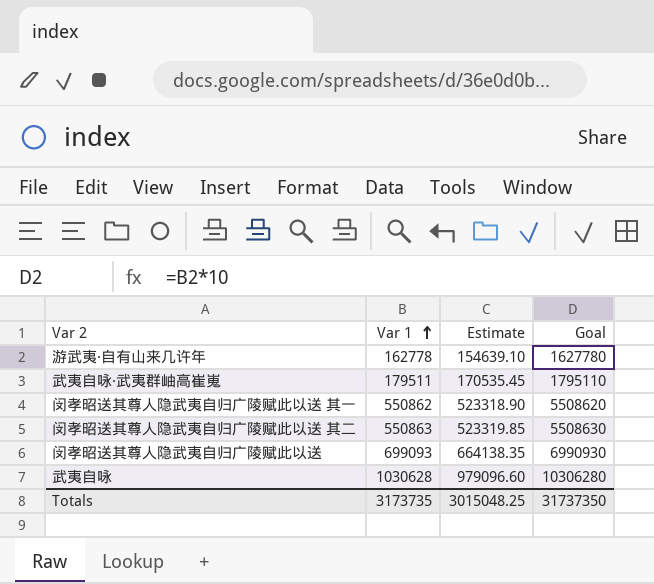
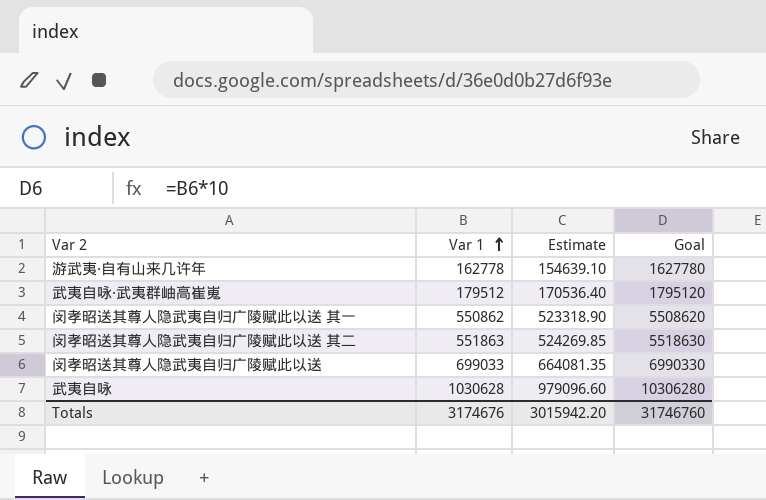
武夷自咏·武夷群岫高崔嵬 | Var 1: 179511 -> 179512
武夷自咏·武夷群岫高崔嵬 | Estimate: 170535.45 -> 170536.40
武夷自咏·武夷群岫高崔嵬 | Goal: 1795110 -> 1795120
闵孝昭送其尊人隐武夷自归广陵赋此以送 其二 | Var 1: 550863 -> 551863
闵孝昭送其尊人隐武夷自归广陵赋此以送 其二 | Estimate: 523319.85 -> 524269.85
闵孝昭送其尊人隐武夷自归广陵赋此以送 其二 | Goal: 5508630 -> 5518630
闵孝昭送其尊人隐武夷自归广陵赋此以送 | Var 1: 699093 -> 699033
闵孝昭送其尊人隐武夷自归广陵赋此以送 | Estimate: 664138.35 -> 664081.35
闵孝昭送其尊人隐武夷自归广陵赋此以送 | Goal: 6990930 -> 6990330
Totals | Var 1: 3173735 -> 3174676
Totals | Estimate: 3015048.25 -> 3015942.20
Totals | Goal: 31737350 -> 31746760

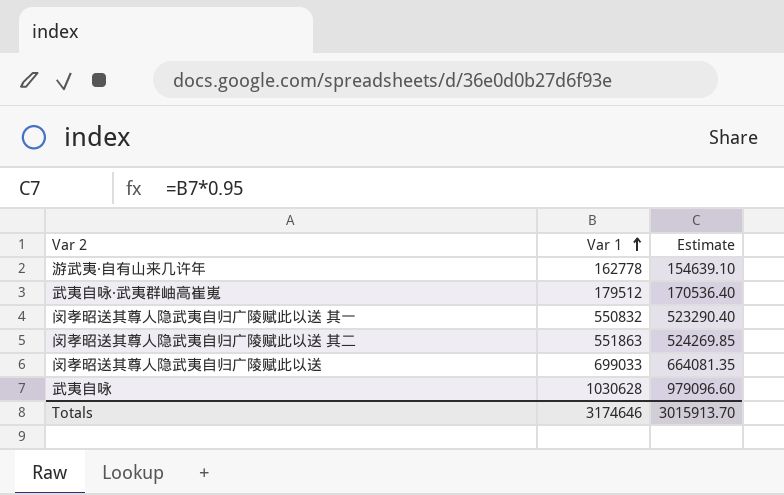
column Goal | formula: [Var 1] * 10 -> none
闵孝昭送其尊人隐武夷自归广陵赋此以送 其一 | Var 1: 550862 -> 550832
闵孝昭送其尊人隐武夷自归广陵赋此以送 其一 | Estimate: 523318.90 -> 523290.40
Totals | Var 1: 3174676 -> 3174646
Totals | Estimate: 3015942.20 -> 3015913.70

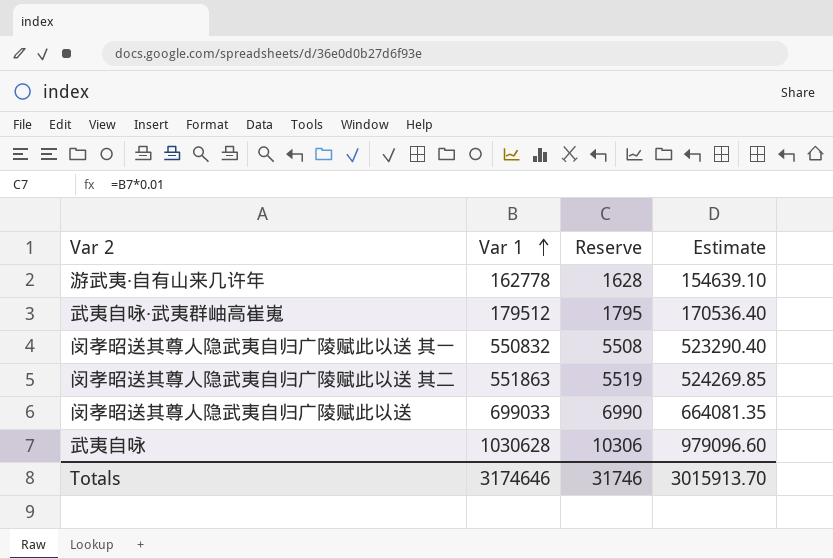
column Reserve | formula: none -> [Var 1] * 0.01

